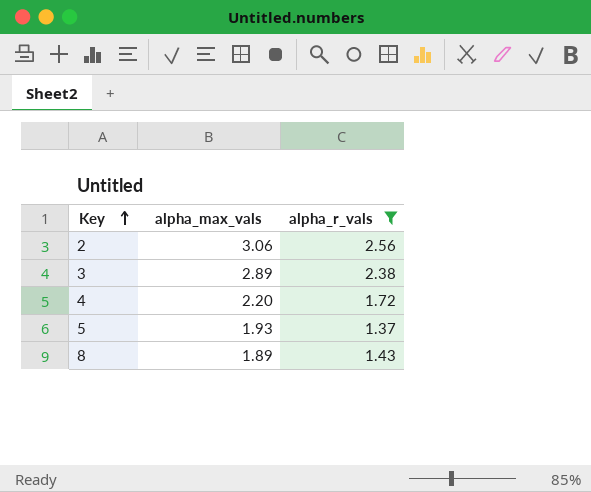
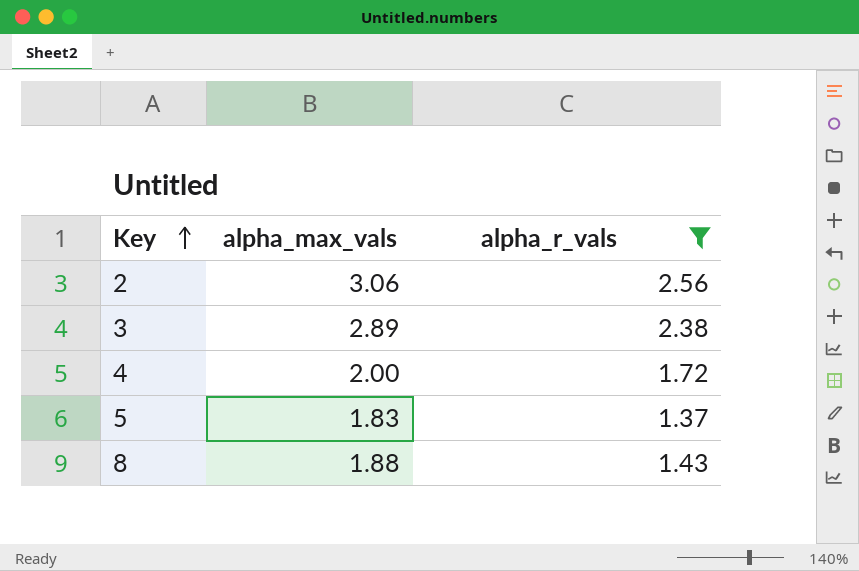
4 | alpha_max_vals: 2.20 -> 2.00
5 | alpha_max_vals: 1.93 -> 1.83
8 | alpha_max_vals: 1.89 -> 1.88

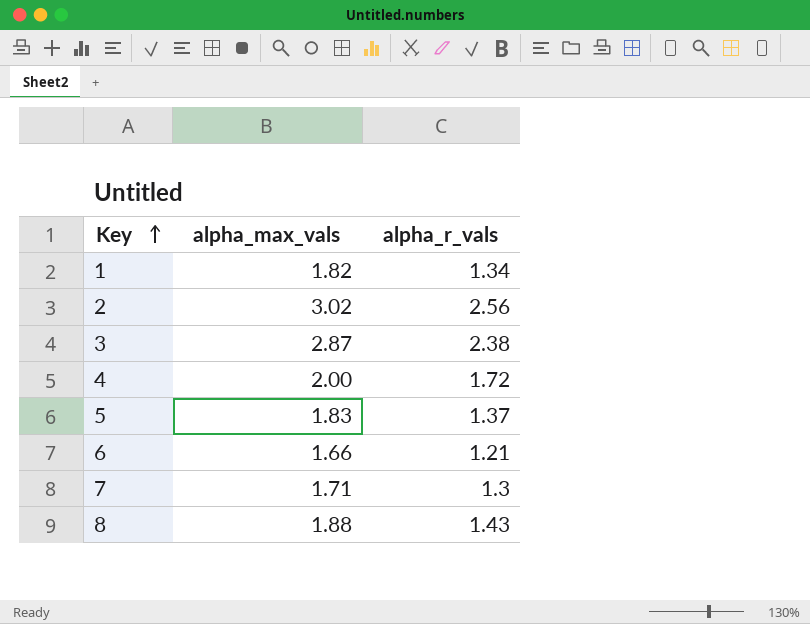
filter: alpha_r_vals >= 1.37 -> none
2 | alpha_max_vals: 3.06 -> 3.02
3 | alpha_max_vals: 2.89 -> 2.87

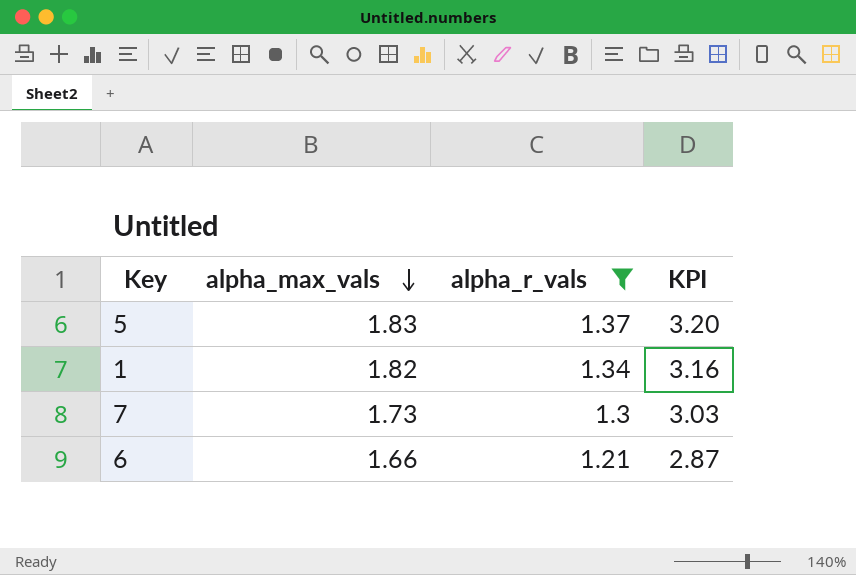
filter: none -> alpha_r_vals <= 1.37
row order: Key ascending -> alpha_max_vals descending
column KPI | formula: none -> [alpha_max_vals] + [alpha_r_vals]
7 | alpha_max_vals: 1.71 -> 1.73

